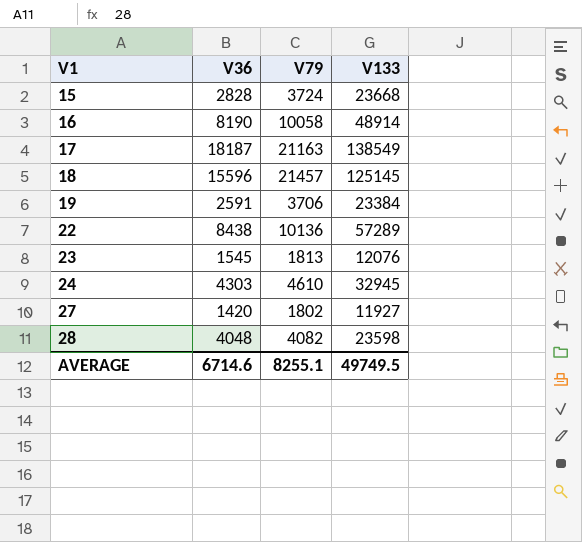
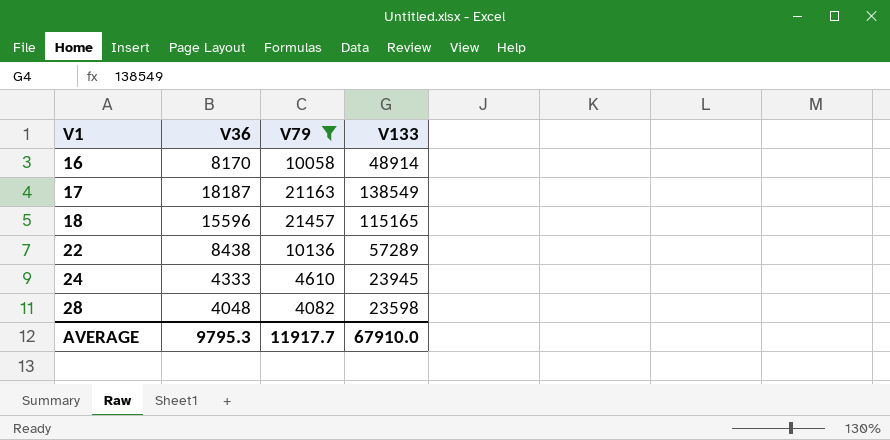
filter: none -> V79 >= 4082
16 | V36: 8190 -> 8170
18 | V133: 125145 -> 115165
24 | V36: 4303 -> 4333
24 | V133: 32945 -> 23945
AVERAGE | V36: 6714.6 -> 9795.3
AVERAGE | V79: 8255.1 -> 11917.7
AVERAGE | V133: 49749.5 -> 67910.0

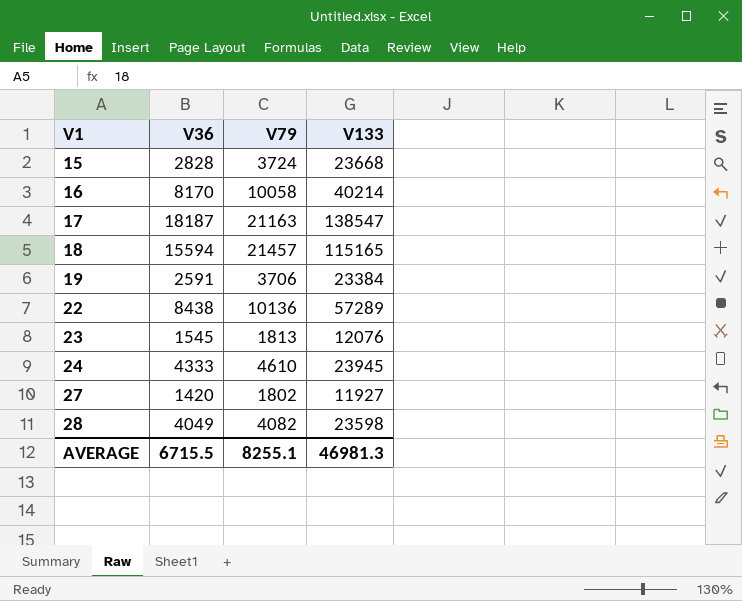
filter: V79 >= 4082 -> none
16 | V133: 48914 -> 40214
17 | V133: 138549 -> 138547
18 | V36: 15596 -> 15594
28 | V36: 4048 -> 4049
AVERAGE | V36: 9795.3 -> 6715.5
AVERAGE | V79: 11917.7 -> 8255.1
AVERAGE | V133: 67910.0 -> 46981.3

